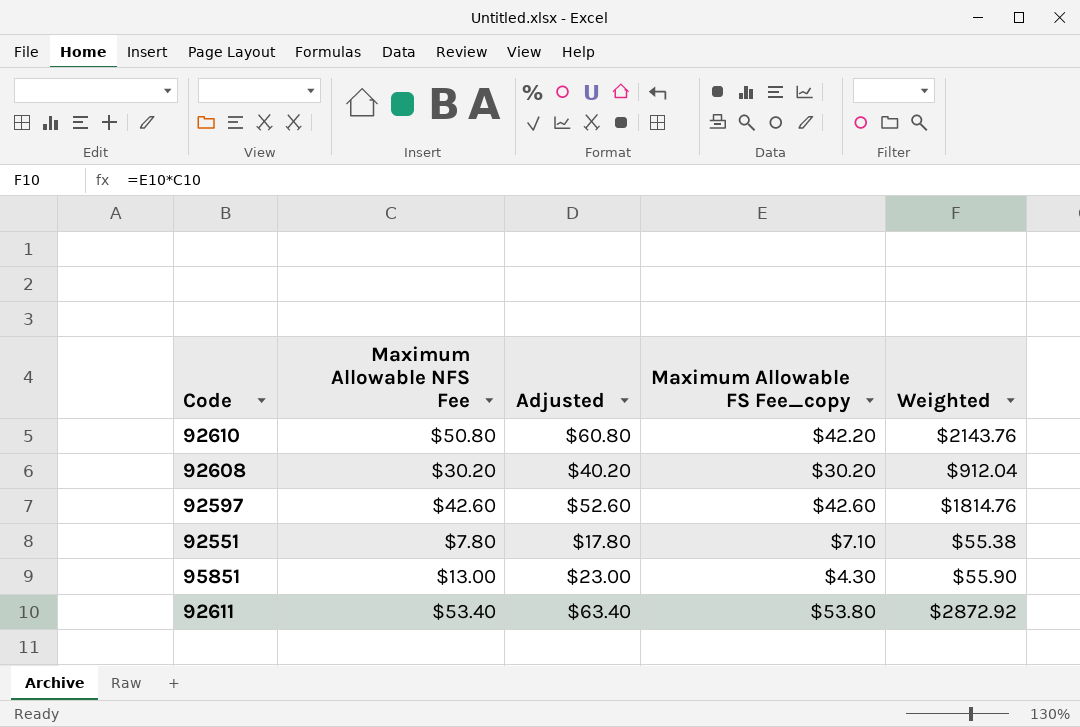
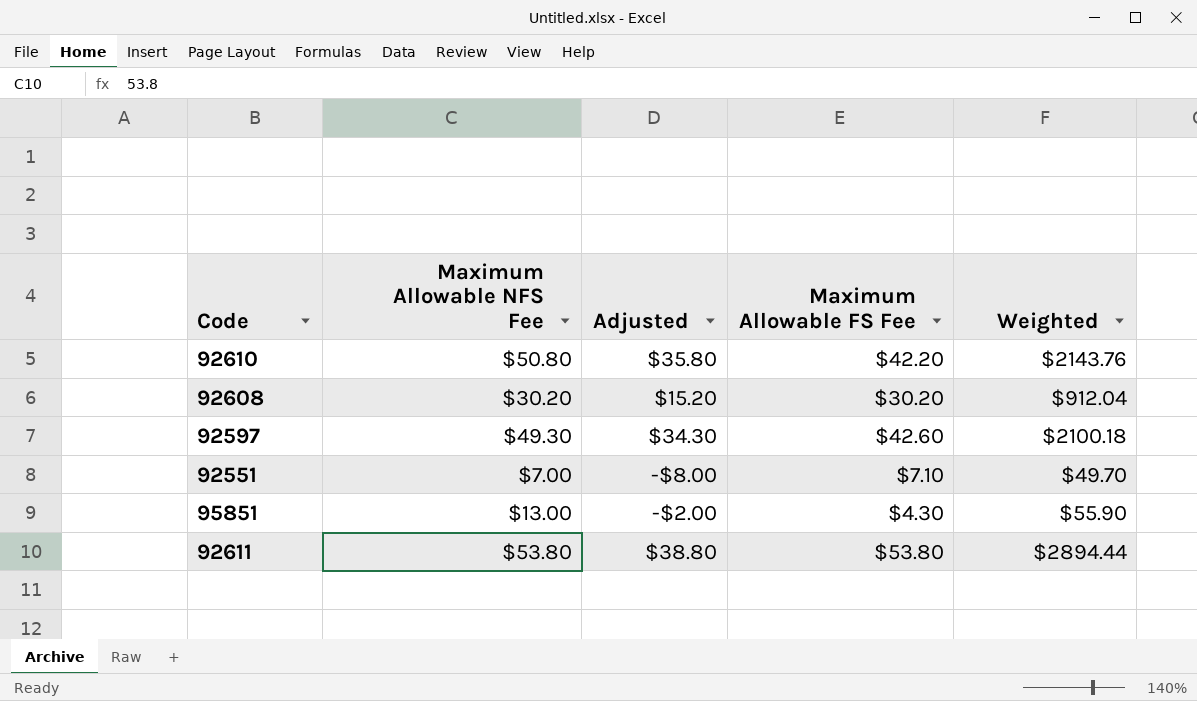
column Adjusted | formula: [Maximum Allowable NFS Fee] + 10 -> [Maximum Allowable NFS Fee] - 15
column name: Maximum Allowable FS Fee_copy -> Maximum Allowable FS Fee
92597 | Maximum Allowable NFS Fee: $42.60 -> $49.30
92597 | Weighted: $1814.76 -> $2100.18
92551 | Maximum Allowable NFS Fee: $7.80 -> $7.00
92551 | Weighted: $55.38 -> $49.70
92611 | Maximum Allowable NFS Fee: $53.40 -> $53.80
92611 | Weighted: $2872.92 -> $2894.44

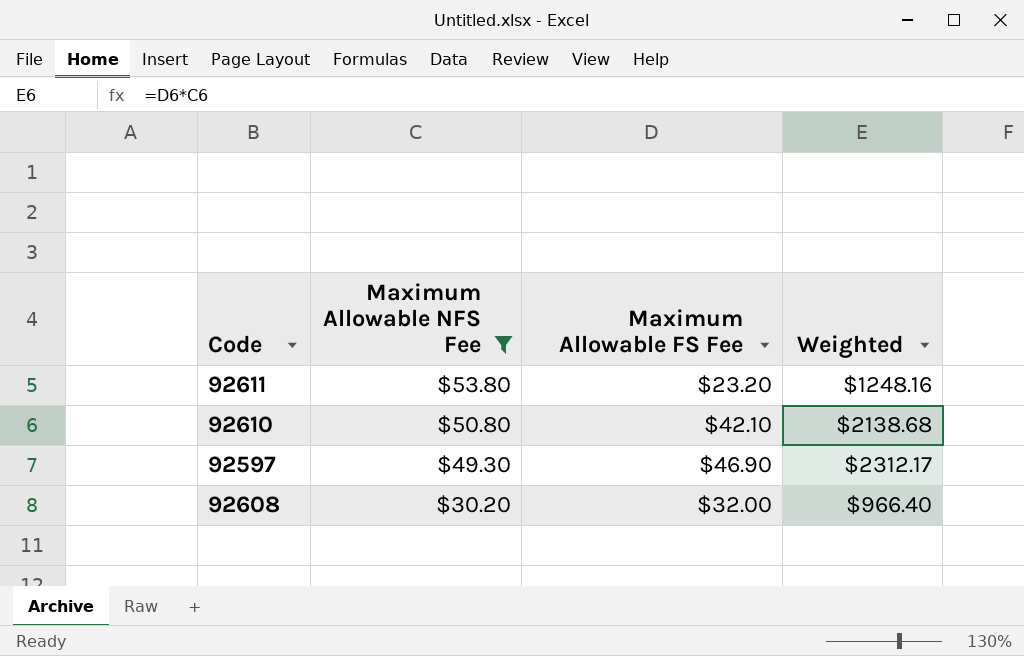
filter: none -> Maximum Allowable NFS Fee >= $30.20
row order: none -> Maximum Allowable NFS Fee descending
column Adjusted | formula: [Maximum Allowable NFS Fee] - 15 -> none
92611 | Maximum Allowable FS Fee: $53.80 -> $23.20
92611 | Weighted: $2894.44 -> $1248.16
92610 | Maximum Allowable FS Fee: $42.20 -> $42.10
92610 | Weighted: $2143.76 -> $2138.68
92597 | Maximum Allowable FS Fee: $42.60 -> $46.90
92597 | Weighted: $2100.18 -> $2312.17
92608 | Maximum Allowable FS Fee: $30.20 -> $32.00
92608 | Weighted: $912.04 -> $966.40

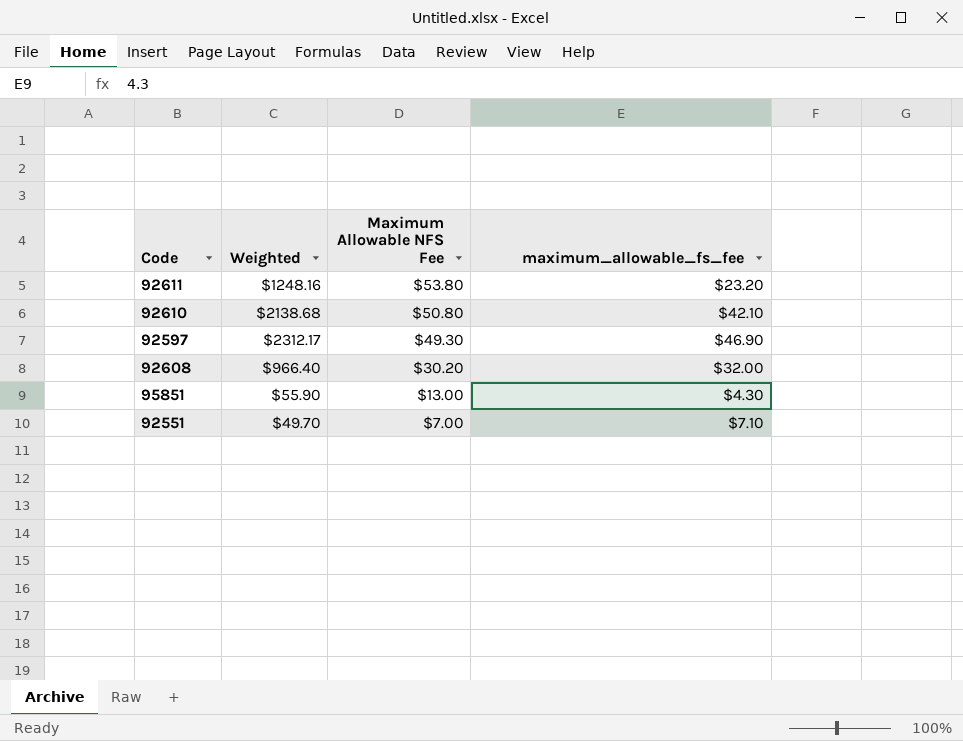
filter: Maximum Allowable NFS Fee >= $30.20 -> none
column Weighted | position: 4 -> 2
column name: Maximum Allowable FS Fee -> maximum_allowable_fs_fee

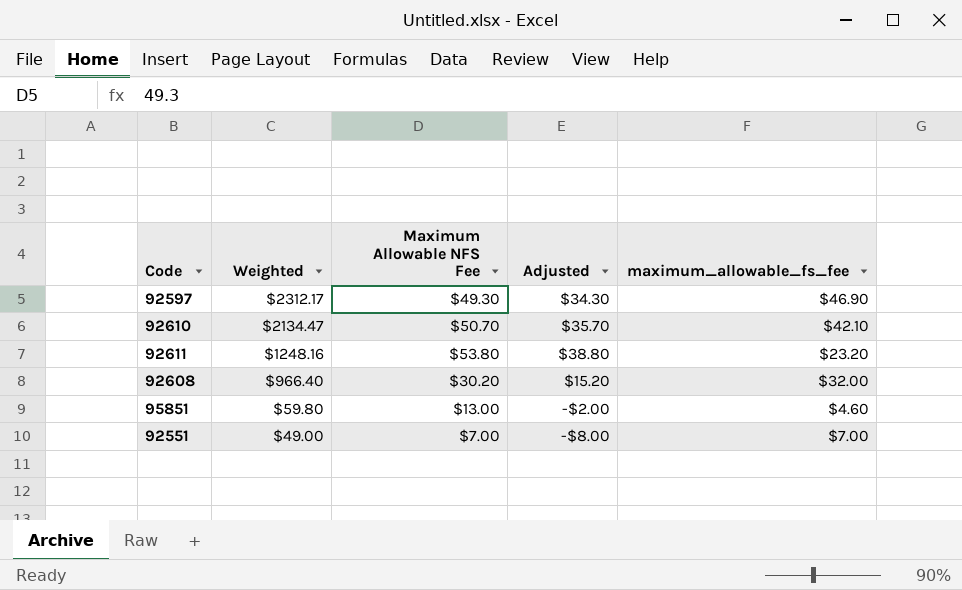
row order: Maximum Allowable NFS Fee descending -> Weighted descending
column Adjusted | formula: none -> [Maximum Allowable NFS Fee] - 15
92610 | Weighted: $2138.68 -> $2134.47
92610 | Maximum Allowable NFS Fee: $50.80 -> $50.70
95851 | Weighted: $55.90 -> $59.80
95851 | maximum_allowable_fs_fee: $4.30 -> $4.60
92551 | Weighted: $49.70 -> $49.00
92551 | maximum_allowable_fs_fee: $7.10 -> $7.00

